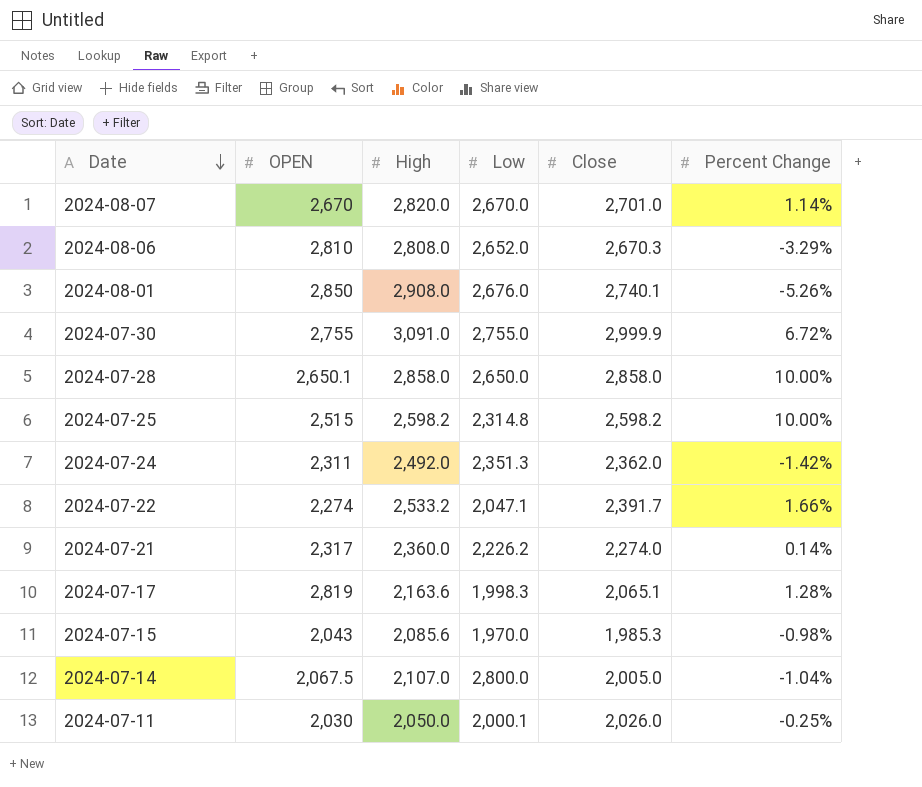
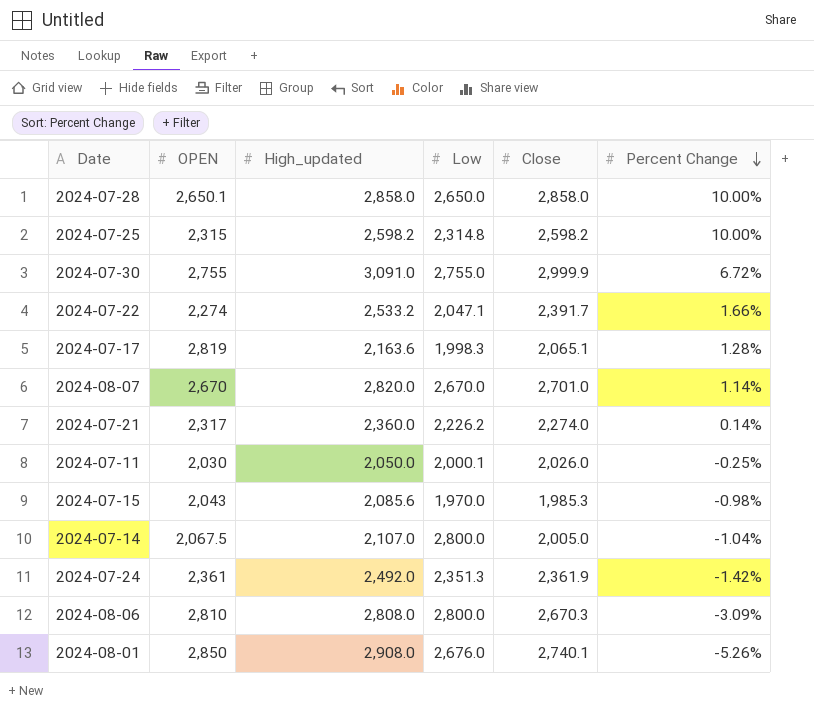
row order: Date descending -> Percent Change descending
column name: High -> High_updated
2024-07-25 | OPEN: 2,515 -> 2,315
2024-07-24 | OPEN: 2,311 -> 2,361
2024-07-24 | Close: 2,362.0 -> 2,361.9
2024-08-06 | Low: 2,652.0 -> 2,800.0
2024-08-06 | Percent Change: -3.29% -> -3.09%

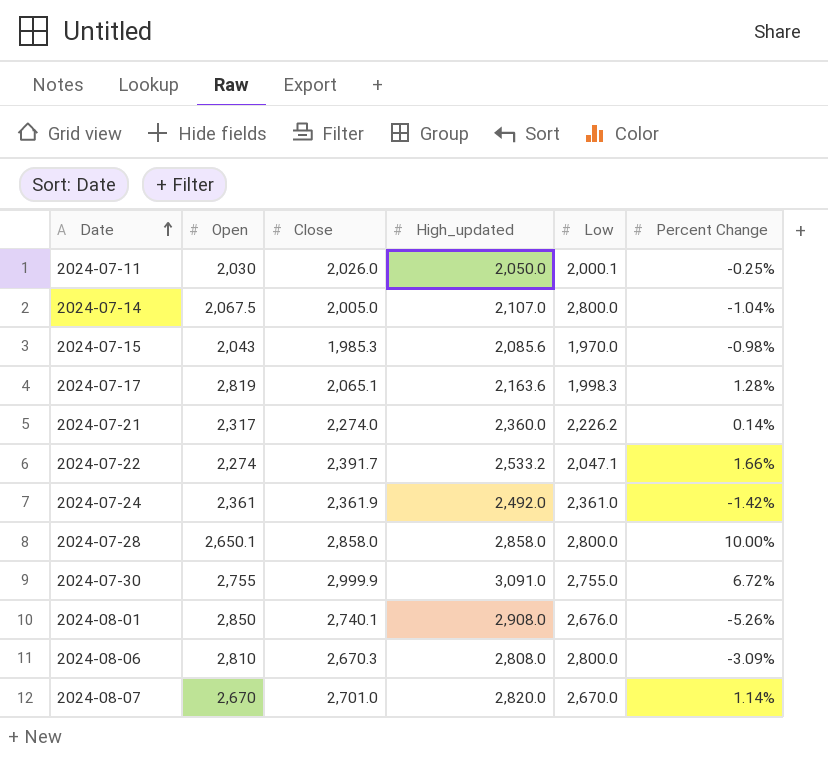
row order: Percent Change descending -> Date ascending
column name: OPEN -> Open
column Close | position: 5 -> 3
row 2024-07-25: 2,315 | 2,598.2 | 2,314.8 | 2,598.2 | 10.00% -> none
2024-07-24 | Low: 2,351.3 -> 2,361.0
2024-07-28 | Low: 2,650.0 -> 2,800.0

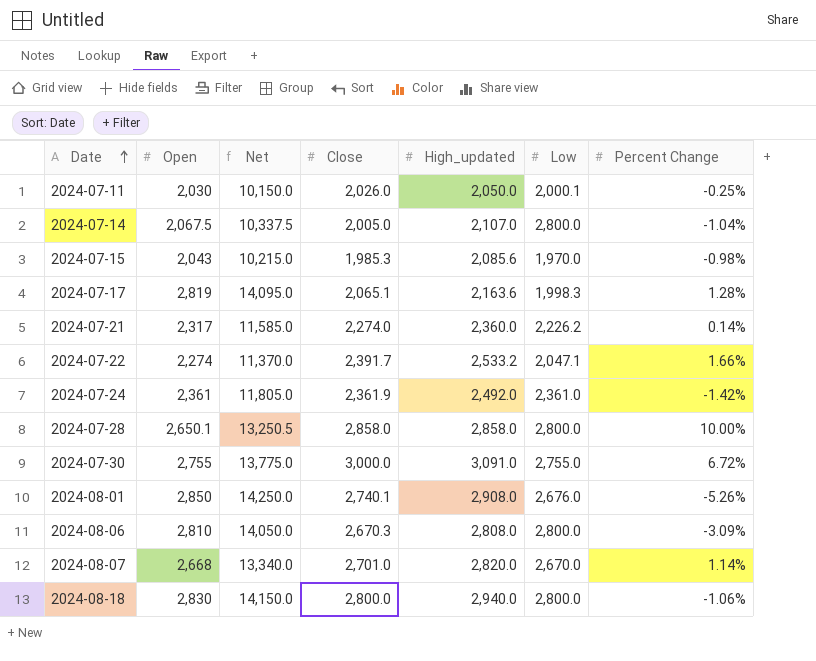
column Net | formula: none -> [Open] * 5
2024-07-30 | Close: 2,999.9 -> 3,000.0
2024-08-07 | Open: 2,670 -> 2,668
row 2024-08-18: none -> 2,830 | 14,150.0 | 2,800.0 | 2,940.0 | 2,800.0 | -1.06%

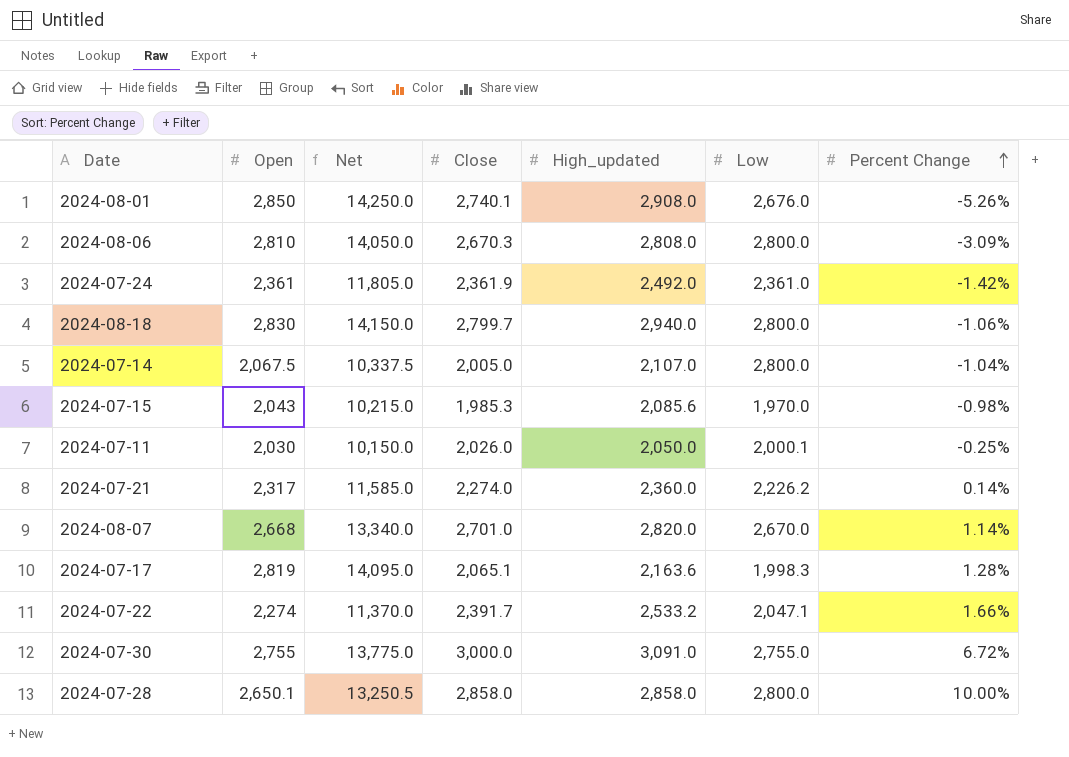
row order: Date ascending -> Percent Change ascending
2024-08-18 | Close: 2,800.0 -> 2,799.7

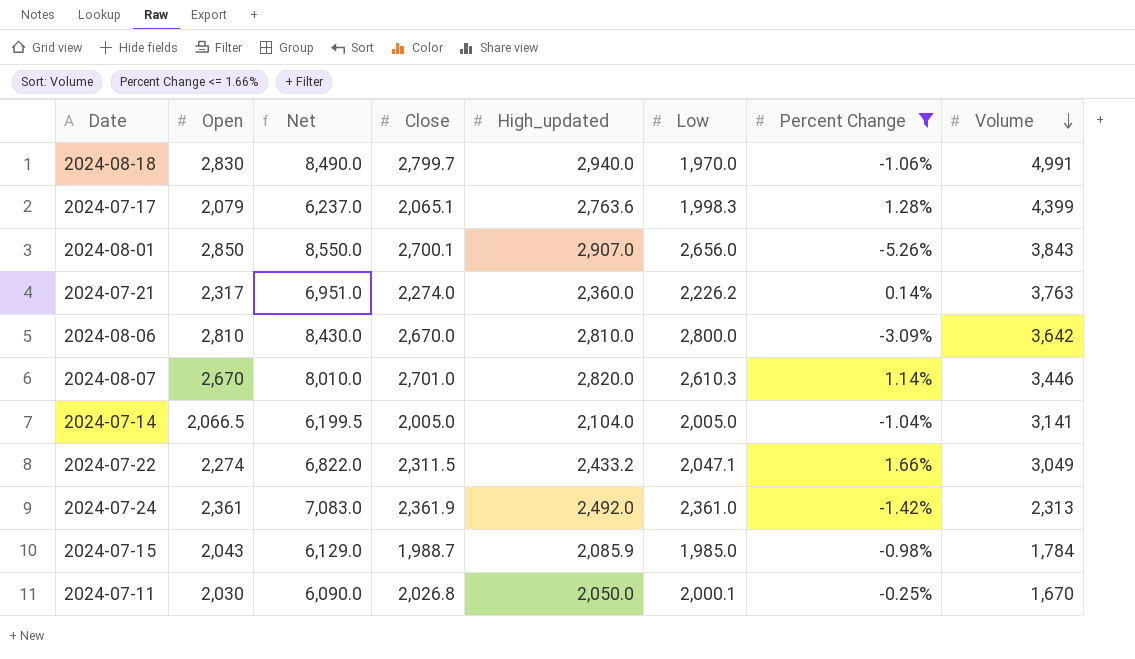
filter: none -> Percent Change <= 1.66%
row order: Percent Change ascending -> Volume descending
column Net | formula: [Open] * 5 -> [Open] * 3
column Volume | position: none -> 8
2024-08-18 | Low: 2,800.0 -> 1,970.0
2024-07-17 | Open: 2,819 -> 2,079
2024-07-17 | High_updated: 2,163.6 -> 2,763.6
2024-08-01 | Close: 2,740.1 -> 2,700.1
2024-08-01 | High_updated: 2,908.0 -> 2,907.0
2024-08-01 | Low: 2,676.0 -> 2,656.0
2024-08-06 | Close: 2,670.3 -> 2,670.0
2024-08-06 | High_updated: 2,808.0 -> 2,810.0
2024-08-07 | Open: 2,668 -> 2,670
2024-08-07 | Low: 2,670.0 -> 2,610.3
2024-07-14 | Open: 2,067.5 -> 2,066.5
2024-07-14 | High_updated: 2,107.0 -> 2,104.0
2024-07-14 | Low: 2,800.0 -> 2,005.0
2024-07-22 | Close: 2,391.7 -> 2,311.5
2024-07-22 | High_updated: 2,533.2 -> 2,433.2
2024-07-15 | Close: 1,985.3 -> 1,988.7
2024-07-15 | High_updated: 2,085.6 -> 2,085.9
2024-07-15 | Low: 1,970.0 -> 1,985.0
2024-07-11 | Close: 2,026.0 -> 2,026.8

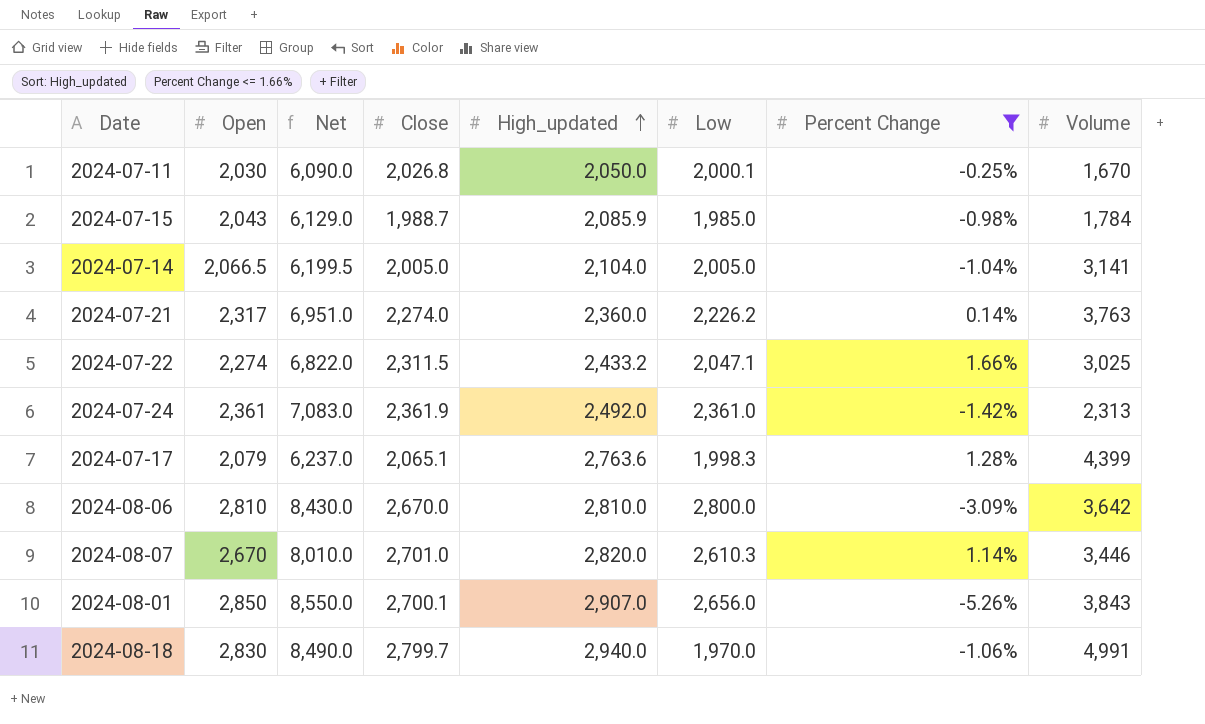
row order: Volume descending -> High_updated ascending
2024-07-22 | Volume: 3,049 -> 3,025

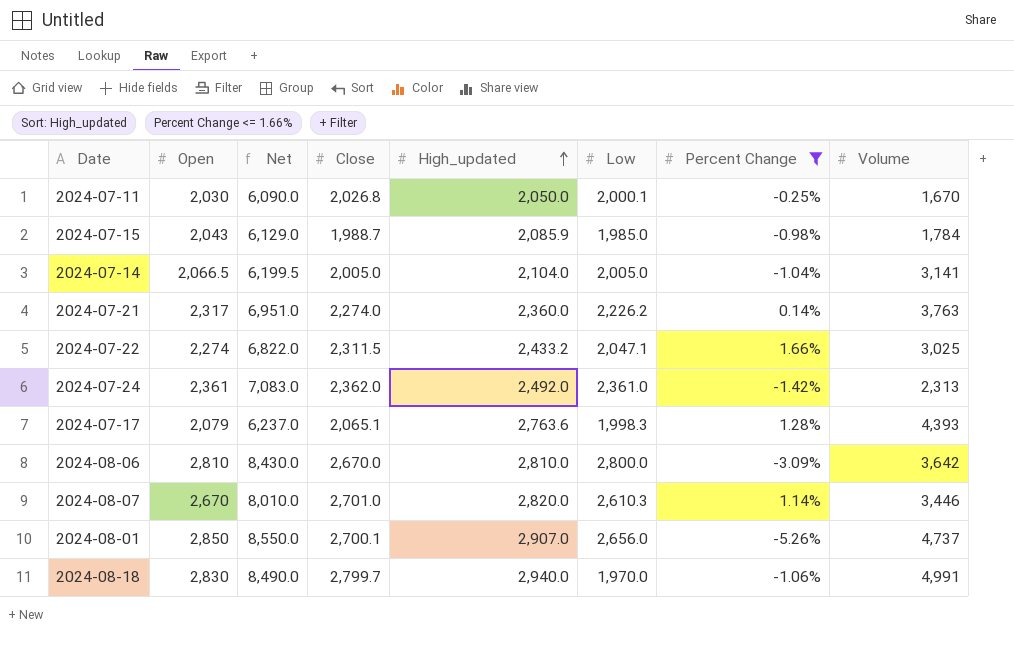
2024-07-24 | Close: 2,361.9 -> 2,362.0
2024-07-17 | Volume: 4,399 -> 4,393
2024-08-01 | Volume: 3,843 -> 4,737

